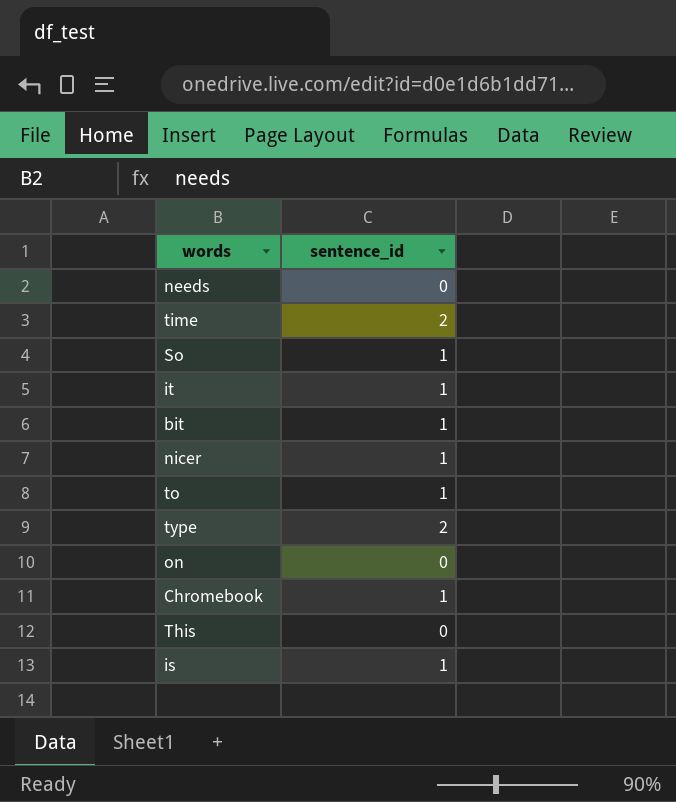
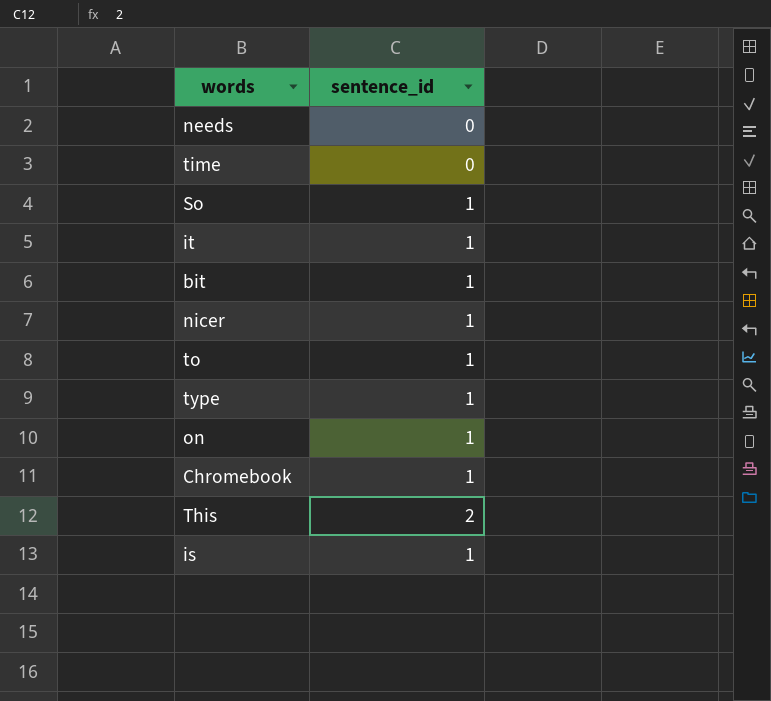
time | sentence_id: 2 -> 0
type | sentence_id: 2 -> 1
on | sentence_id: 0 -> 1
This | sentence_id: 0 -> 2

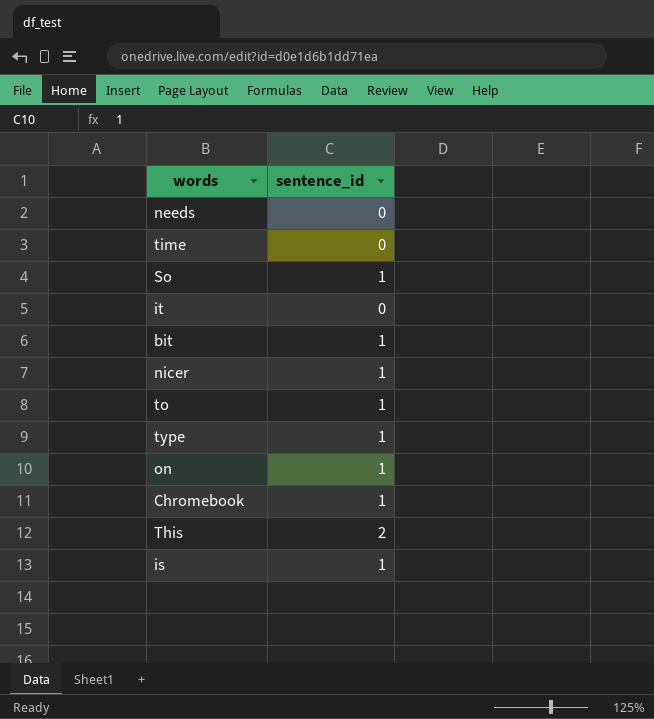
it | sentence_id: 1 -> 0

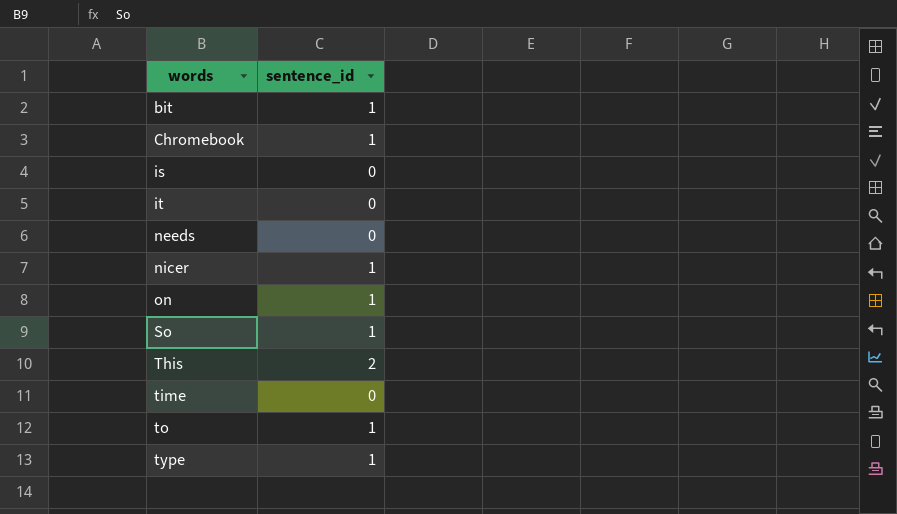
row order: none -> words ascending
is | sentence_id: 1 -> 0

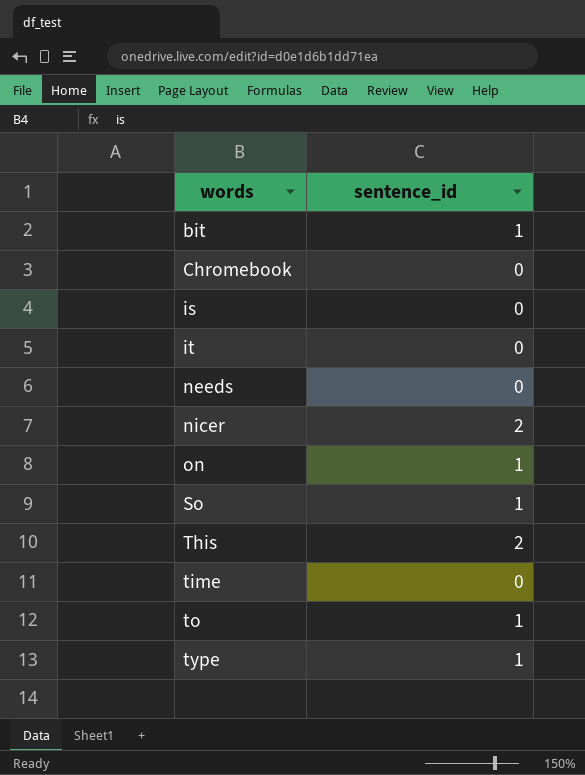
Chromebook | sentence_id: 1 -> 0
nicer | sentence_id: 1 -> 2

